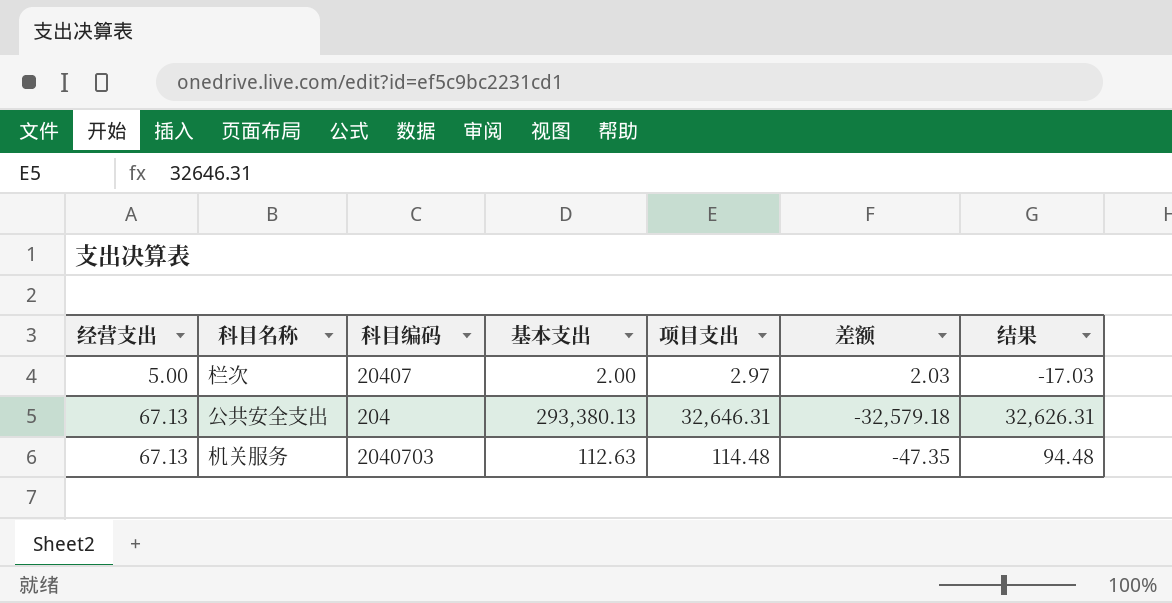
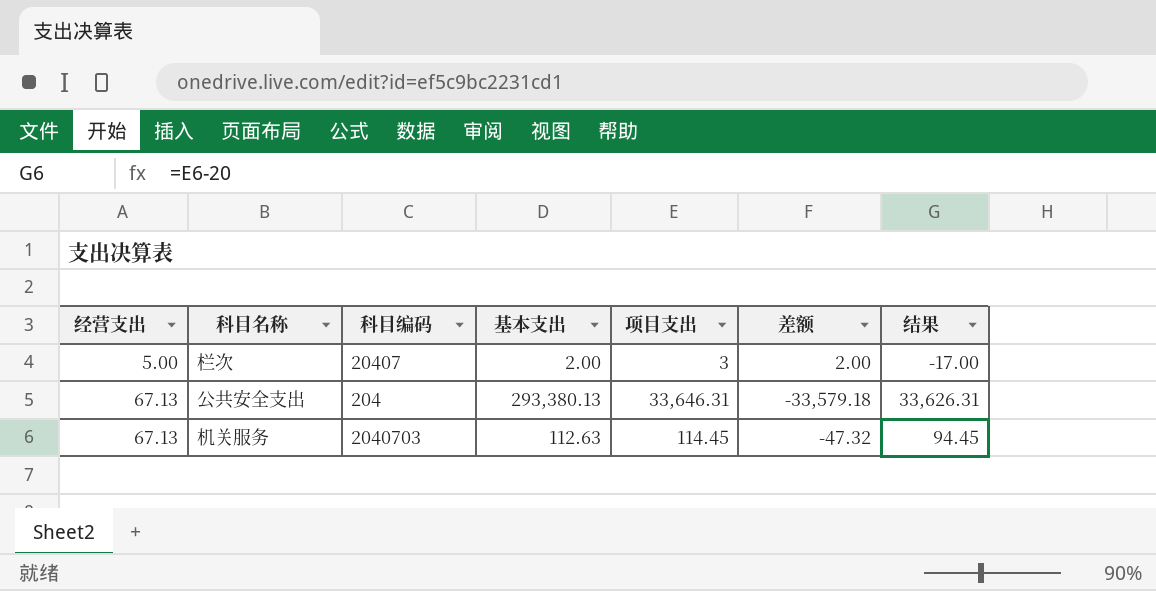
栏次 | 项目支出: 2.97 -> 3
栏次 | 差额: 2.03 -> 2.00
栏次 | 结果: -17.03 -> -17.00
公共安全支出 | 项目支出: 32,646.31 -> 33,646.31
公共安全支出 | 差额: -32,579.18 -> -33,579.18
公共安全支出 | 结果: 32,626.31 -> 33,626.31
机关服务 | 项目支出: 114.48 -> 114.45
机关服务 | 差额: -47.35 -> -47.32
机关服务 | 结果: 94.48 -> 94.45

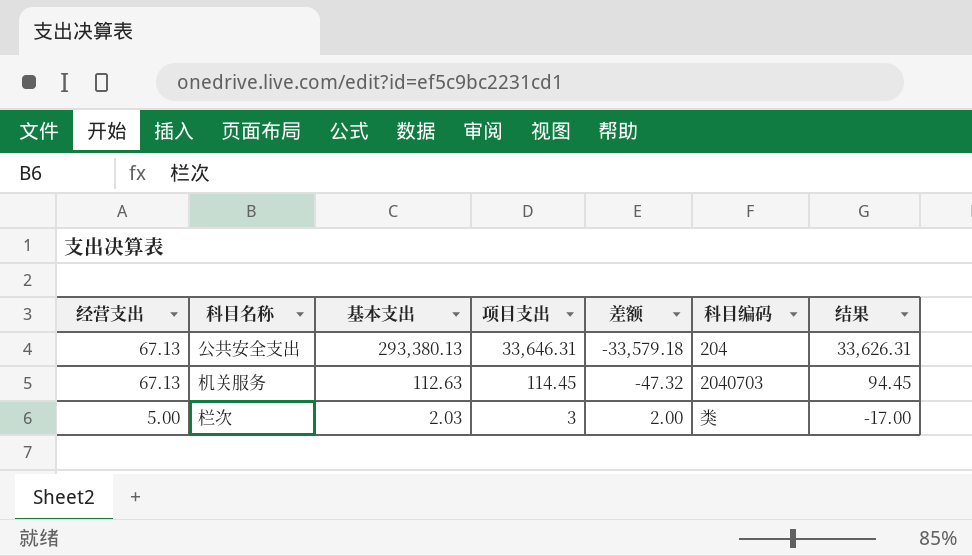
row order: 经营支出 ascending -> 经营支出 descending
column 科目编码 | position: 3 -> 6
栏次 | 基本支出: 2.00 -> 2.03
栏次 | 科目编码: 20407 -> 类

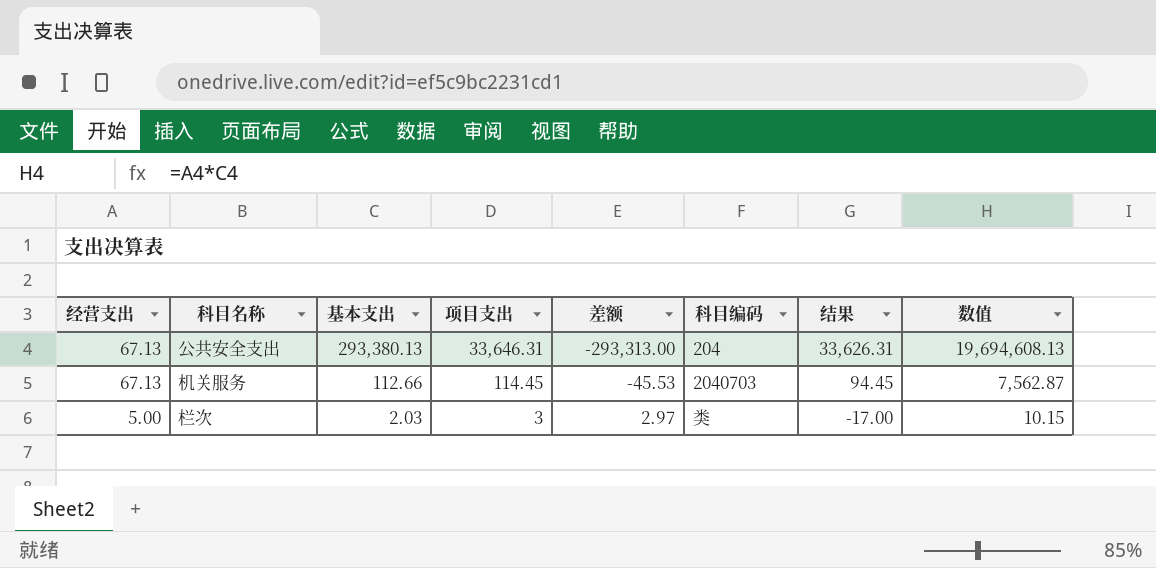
column 差额 | formula: [经营支出] - [项目支出] -> [经营支出] - [基本支出]
column 数值 | formula: none -> [经营支出] * [基本支出]
机关服务 | 基本支出: 112.63 -> 112.66

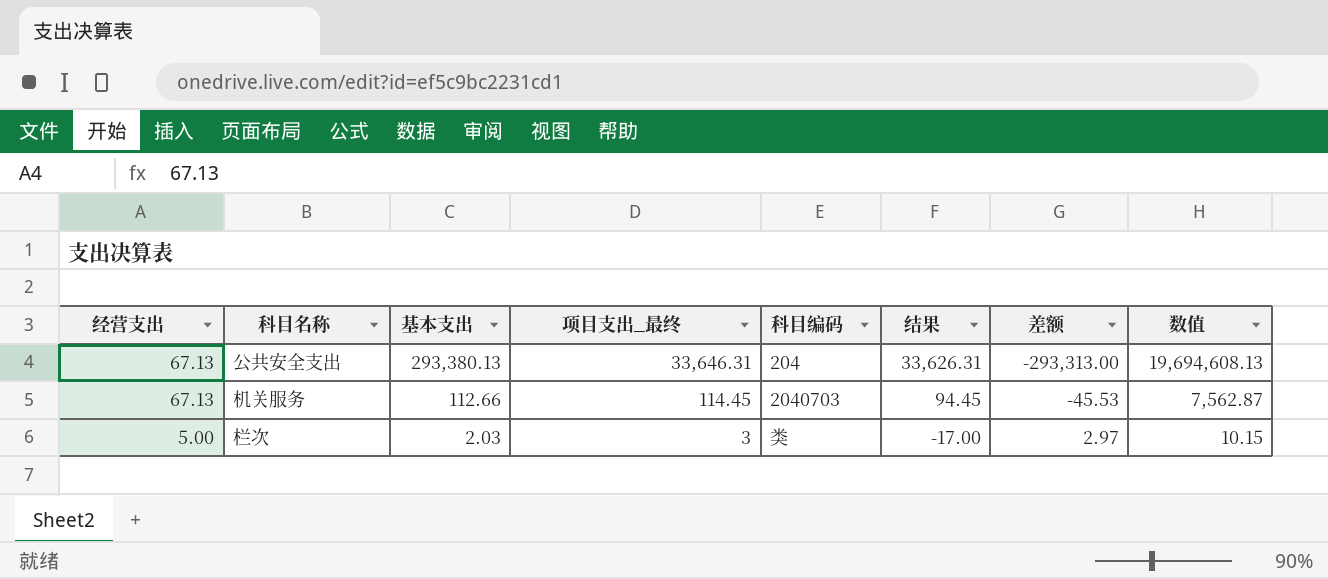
column name: 项目支出 -> 项目支出_最终
column 差额 | position: 5 -> 7

